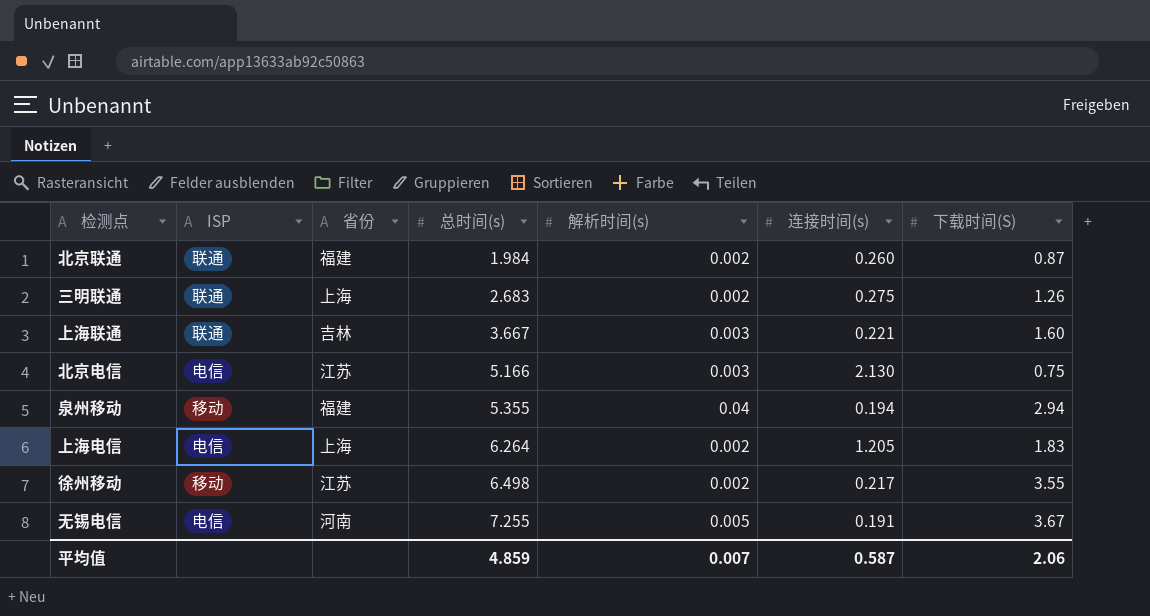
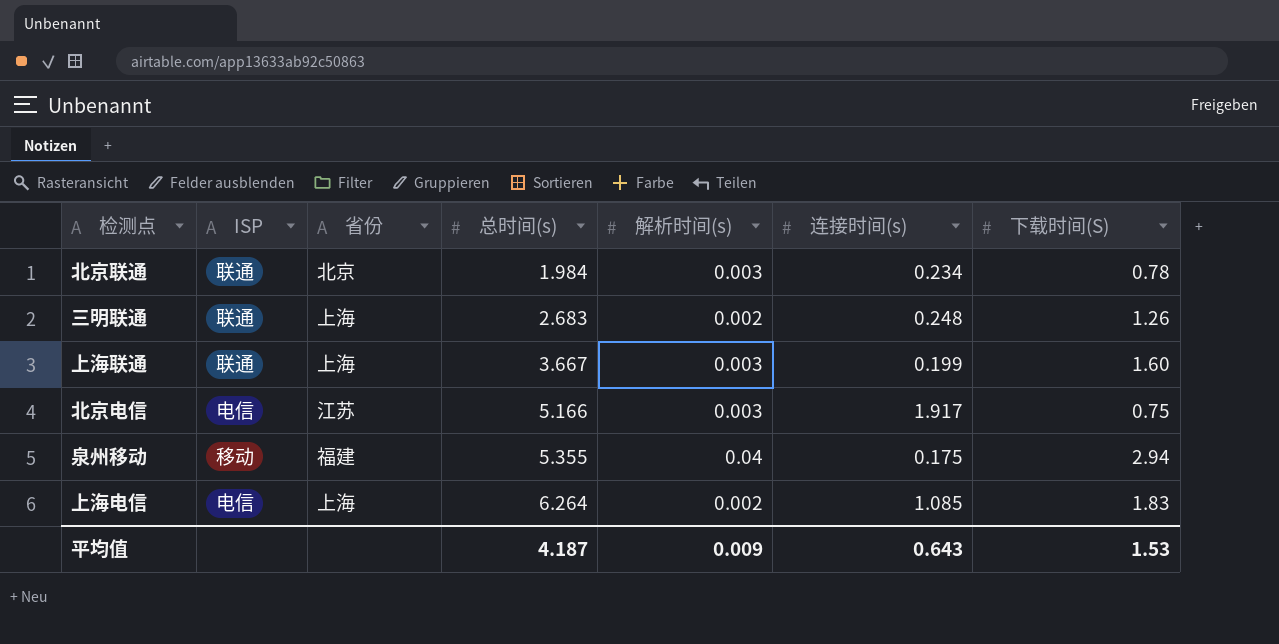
row 徐州移动: 移动 | 江苏 | 6.498 | 0.002 | 0.217 | 3.55 -> none
row 无锡电信: 电信 | 河南 | 7.255 | 0.005 | 0.191 | 3.67 -> none
北京联通 | 省份: 福建 -> 北京
北京联通 | 解析时间(s): 0.002 -> 0.003
北京联通 | 连接时间(s): 0.260 -> 0.234
北京联通 | 下载时间(S): 0.87 -> 0.78
三明联通 | 连接时间(s): 0.275 -> 0.248
上海联通 | 省份: 吉林 -> 上海
上海联通 | 连接时间(s): 0.221 -> 0.199
北京电信 | 连接时间(s): 2.130 -> 1.917
泉州移动 | 连接时间(s): 0.194 -> 0.175
上海电信 | 连接时间(s): 1.205 -> 1.085
平均值 | 总时间(s): 4.859 -> 4.187
平均值 | 解析时间(s): 0.007 -> 0.009
平均值 | 连接时间(s): 0.587 -> 0.643
平均值 | 下载时间(S): 2.06 -> 1.53

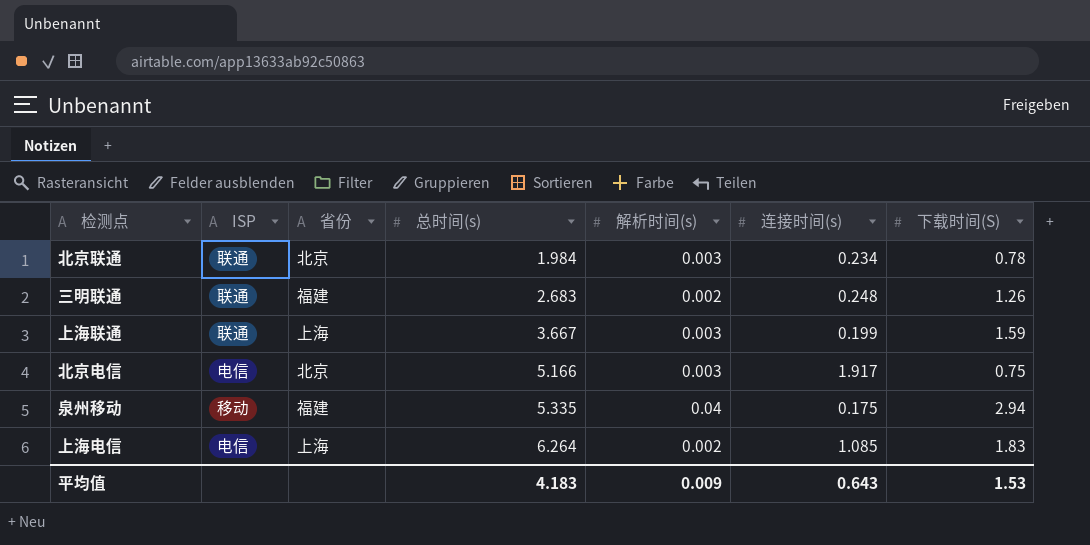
三明联通 | 省份: 上海 -> 福建
上海联通 | 下载时间(S): 1.60 -> 1.59
北京电信 | 省份: 江苏 -> 北京
泉州移动 | 总时间(s): 5.355 -> 5.335
平均值 | 总时间(s): 4.187 -> 4.183

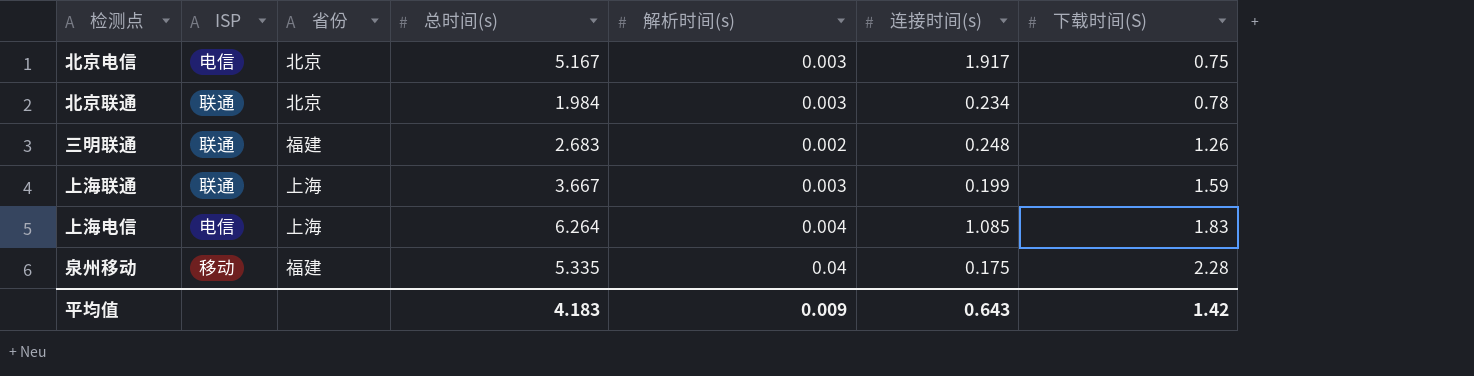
row order: 总时间(s) ascending -> 下载时间(S) ascending
北京电信 | 总时间(s): 5.166 -> 5.167
上海电信 | 解析时间(s): 0.002 -> 0.004
泉州移动 | 下载时间(S): 2.94 -> 2.28
平均值 | 下载时间(S): 1.53 -> 1.42

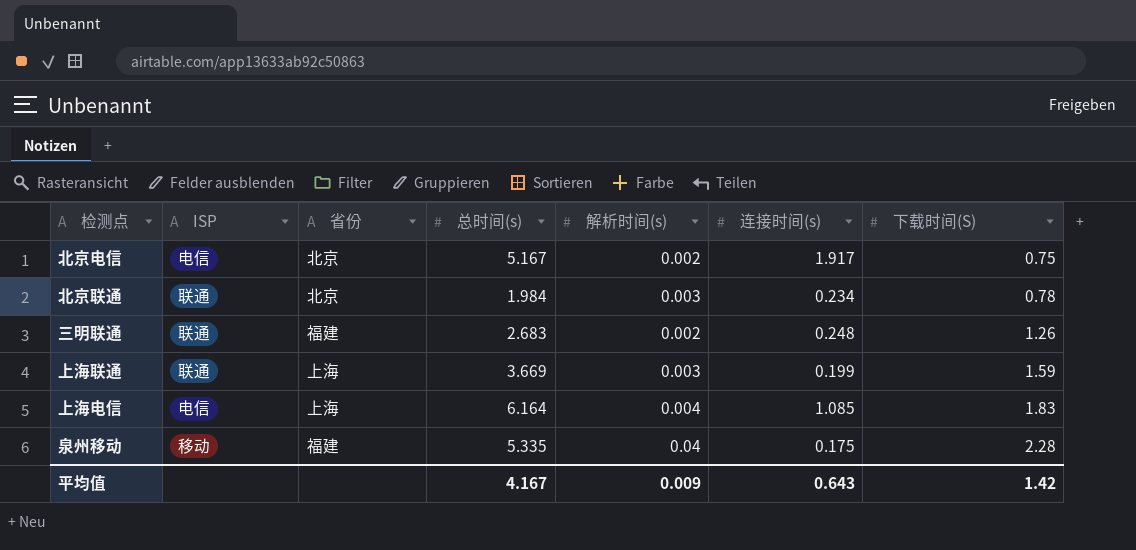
北京电信 | 解析时间(s): 0.003 -> 0.002
上海联通 | 总时间(s): 3.667 -> 3.669
上海电信 | 总时间(s): 6.264 -> 6.164
平均值 | 总时间(s): 4.183 -> 4.167

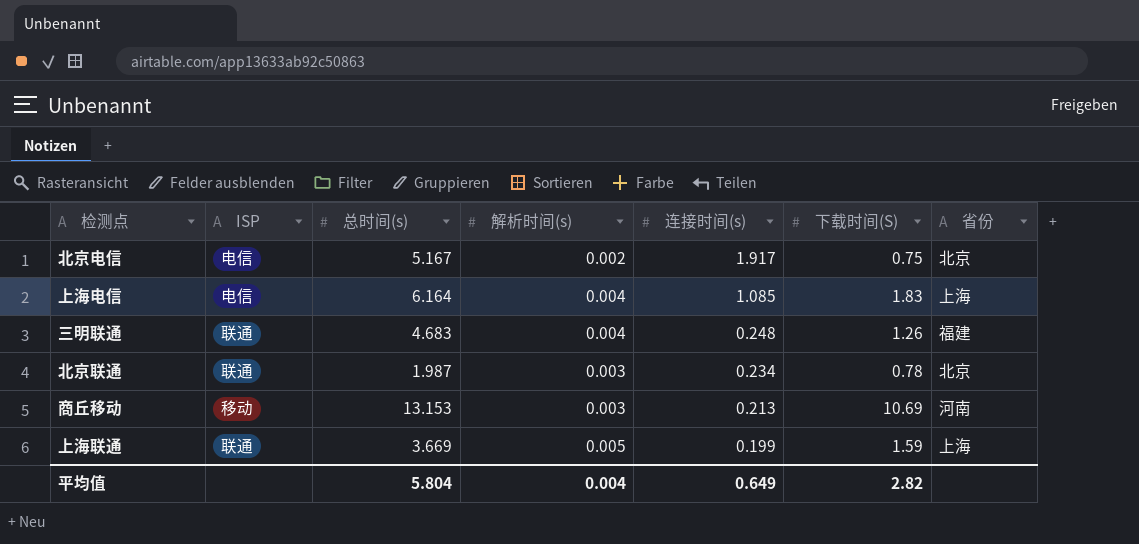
row order: 下载时间(S) ascending -> 连接时间(s) descending
column 省份 | position: 3 -> 7
row 泉州移动: 移动 | 福建 | 5.335 | 0.04 | 0.175 | 2.28 -> none
三明联通 | 总时间(s): 2.683 -> 4.683
三明联通 | 解析时间(s): 0.002 -> 0.004
北京联通 | 总时间(s): 1.984 -> 1.987
row 商丘移动: none -> 移动 | 13.153 | 0.003 | 0.213 | 10.69 | 河南
上海联通 | 解析时间(s): 0.003 -> 0.005
平均值 | 总时间(s): 4.167 -> 5.804
平均值 | 解析时间(s): 0.009 -> 0.004
平均值 | 连接时间(s): 0.643 -> 0.649
平均值 | 下载时间(S): 1.42 -> 2.82

